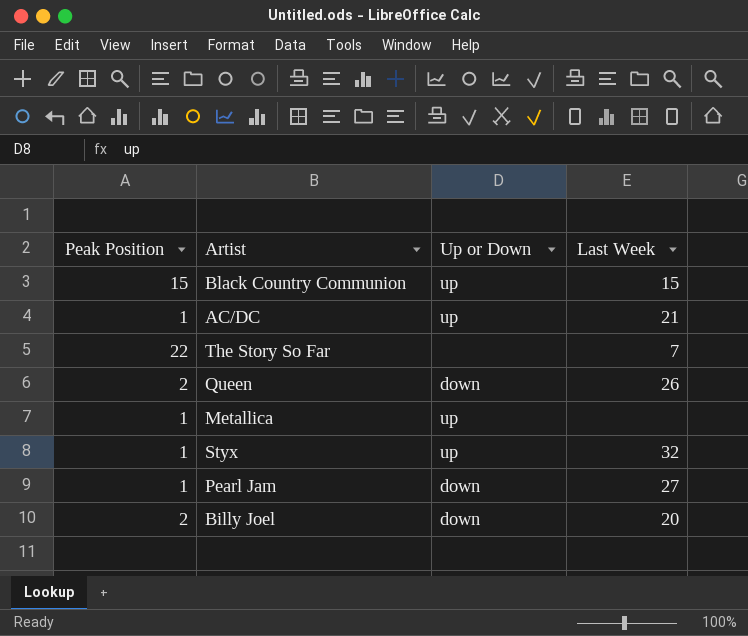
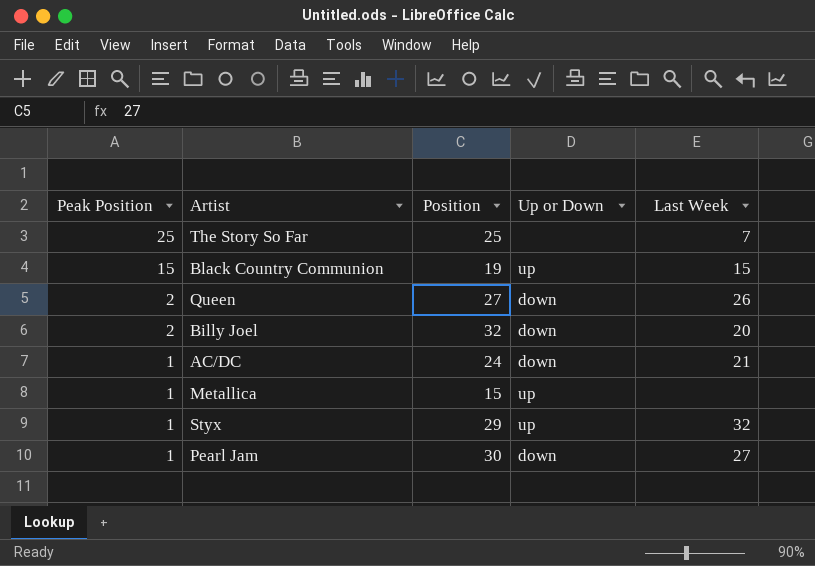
row order: none -> Peak Position descending
column Position | position: none -> 3
The Story So Far | Peak Position: 22 -> 25
AC/DC | Up or Down: up -> down

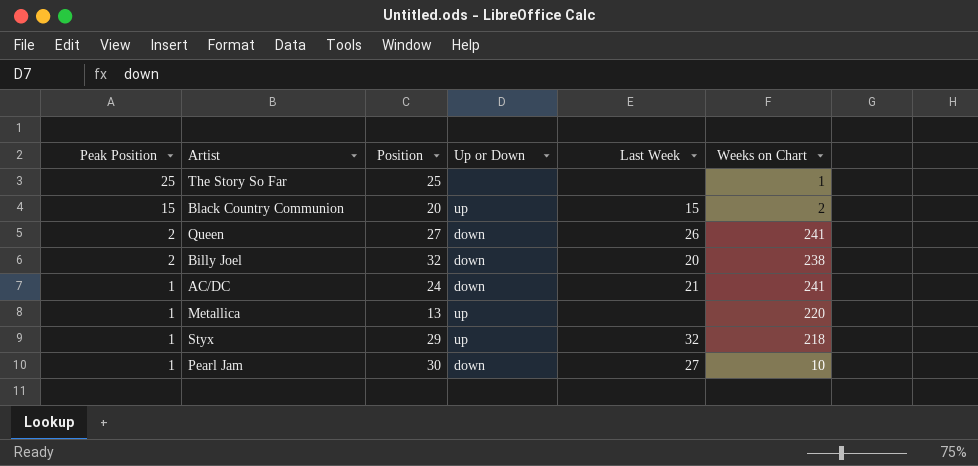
column Weeks on Chart | position: none -> 6
The Story So Far | Last Week: 7 -> none
Black Country Communion | Position: 19 -> 20
Metallica | Position: 15 -> 13

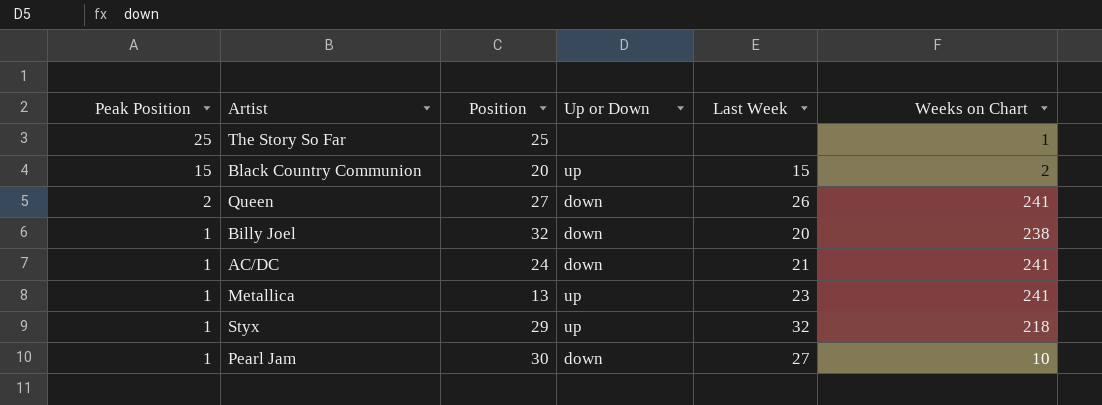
Billy Joel | Peak Position: 2 -> 1
Metallica | Last Week: none -> 23
Metallica | Weeks on Chart: 220 -> 241

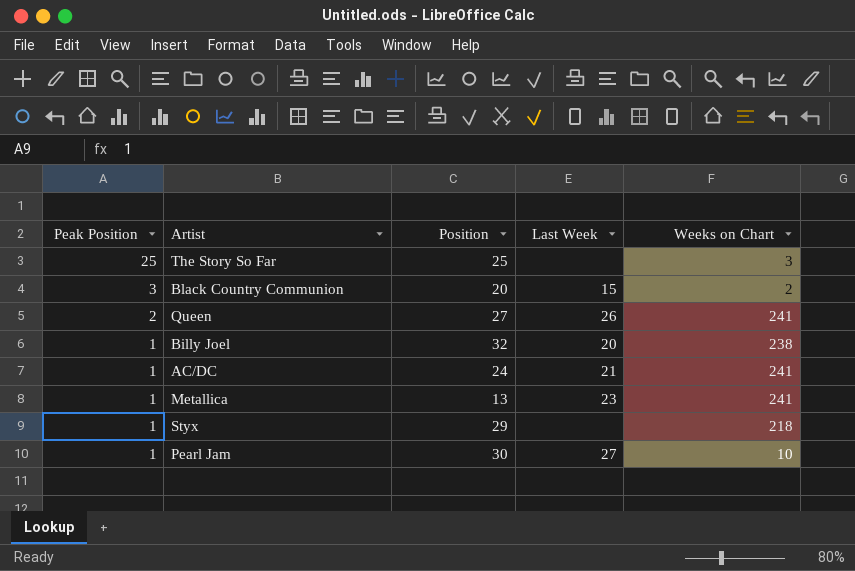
column Up or Down | position: 4 -> none
The Story So Far | Weeks on Chart: 1 -> 3
Black Country Communion | Peak Position: 15 -> 3
Styx | Last Week: 32 -> none

